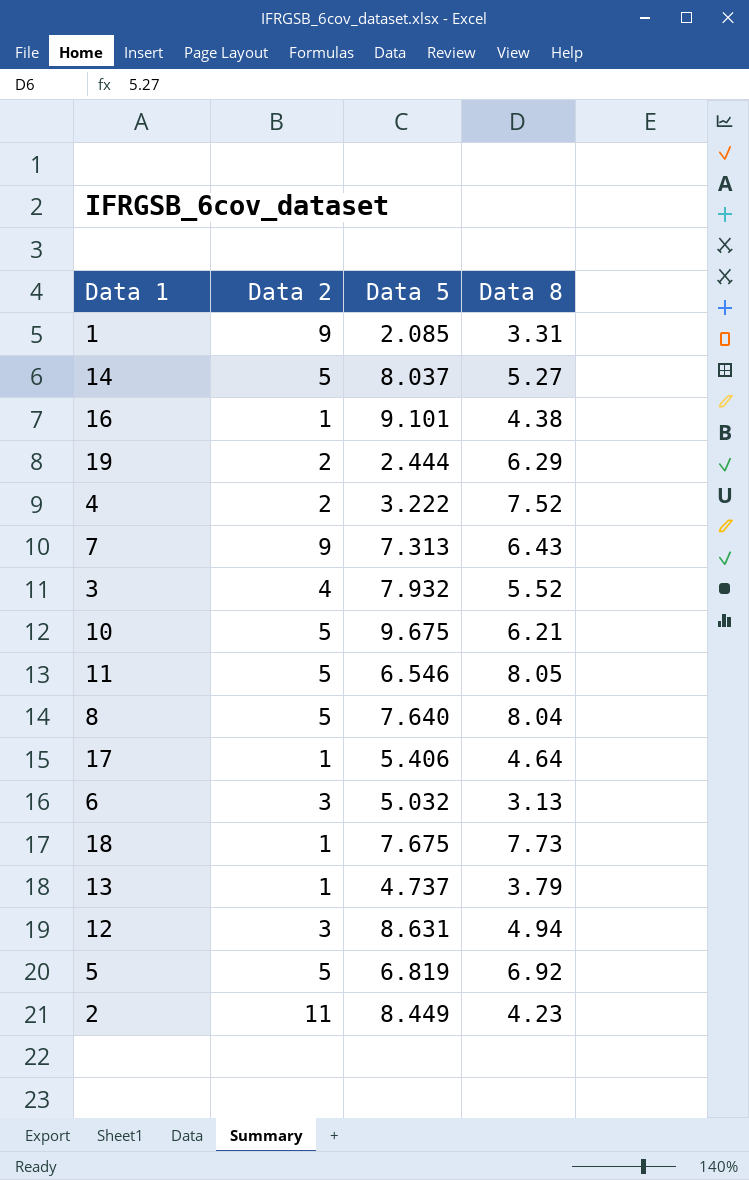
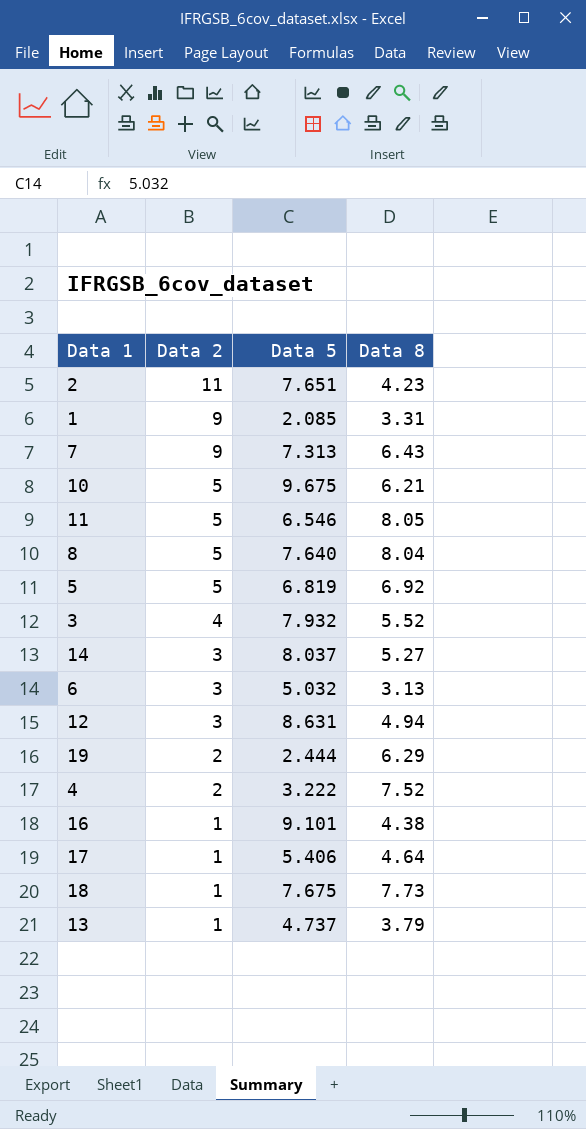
row order: none -> Data 2 descending
2 | Data 5: 8.449 -> 7.651
14 | Data 2: 5 -> 3

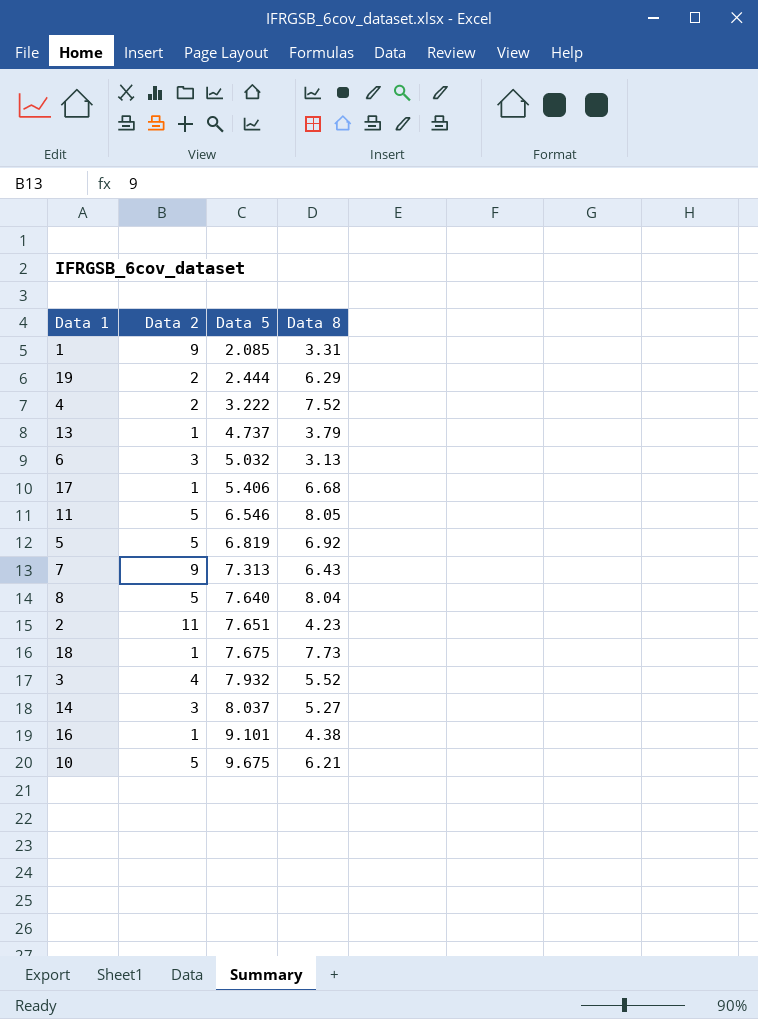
row order: Data 2 descending -> Data 5 ascending
row 12: 3 | 8.631 | 4.94 -> none
17 | Data 8: 4.64 -> 6.68

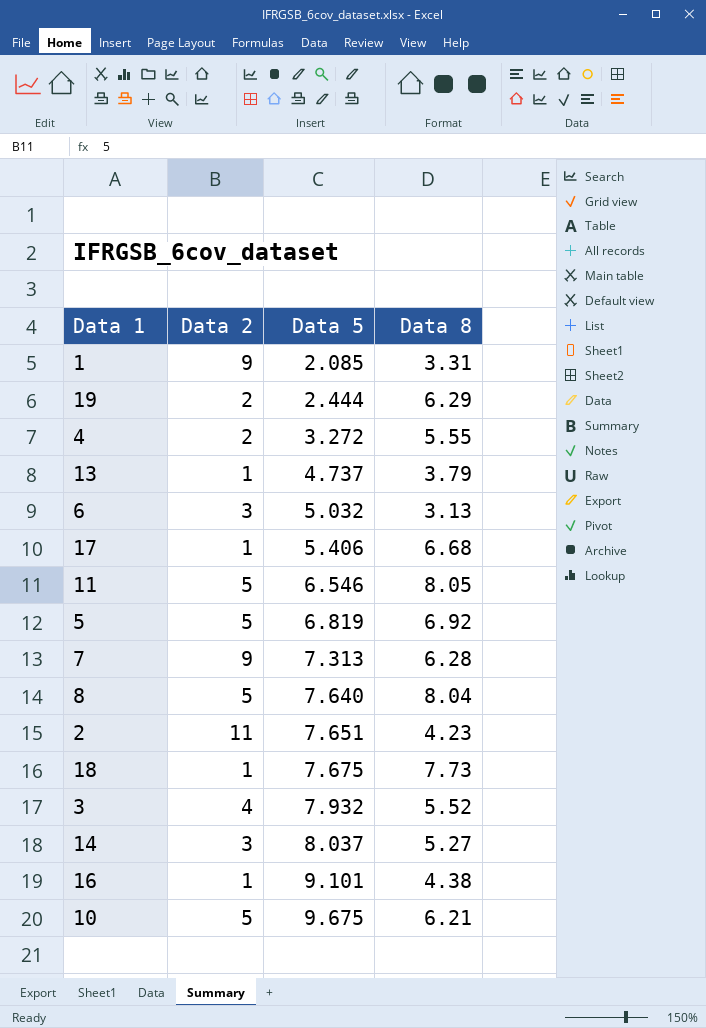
4 | Data 5: 3.222 -> 3.272
4 | Data 8: 7.52 -> 5.55
7 | Data 8: 6.43 -> 6.28

